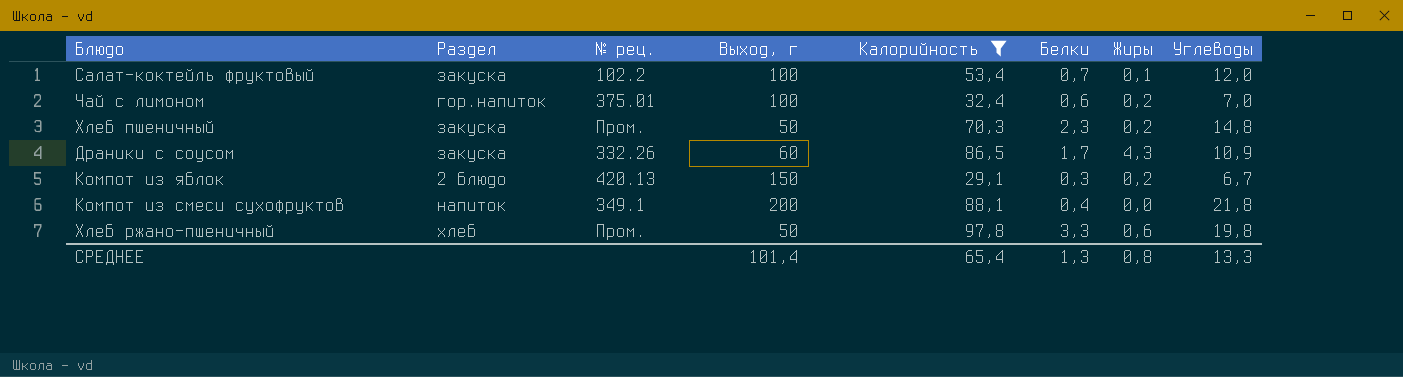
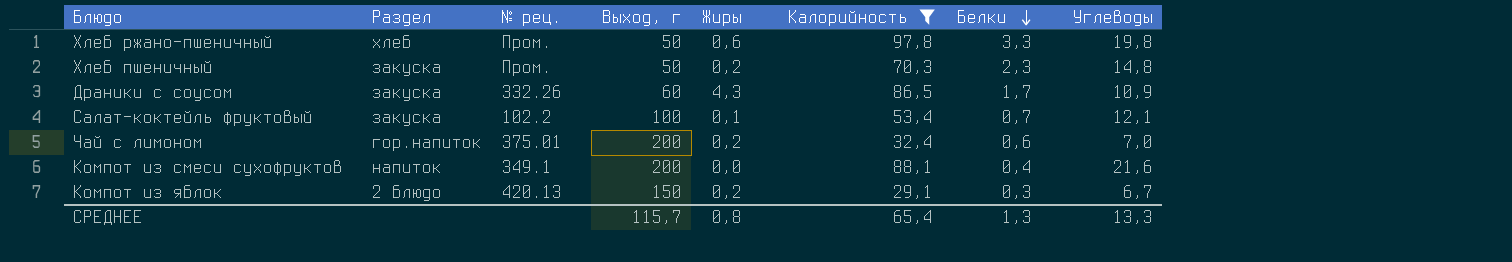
row order: none -> Белки descending
column Жиры | position: 7 -> 5
Салат-коктейль фруктовый | Углеводы: 12,0 -> 12,1
Чай с лимоном | Выход, г: 100 -> 200
Компот из смеси сухофруктов | Углеводы: 21,8 -> 21,6
СРЕДНЕЕ | Выход, г: 101,4 -> 115,7

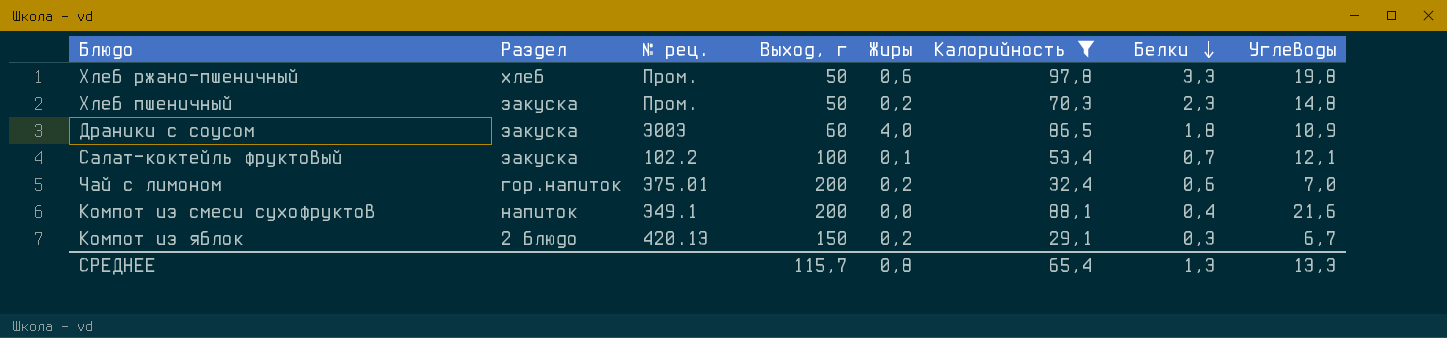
Драники с соусом | № рец.: 332.26 -> 3003
Драники с соусом | Жиры: 4,3 -> 4,0
Драники с соусом | Белки: 1,7 -> 1,8

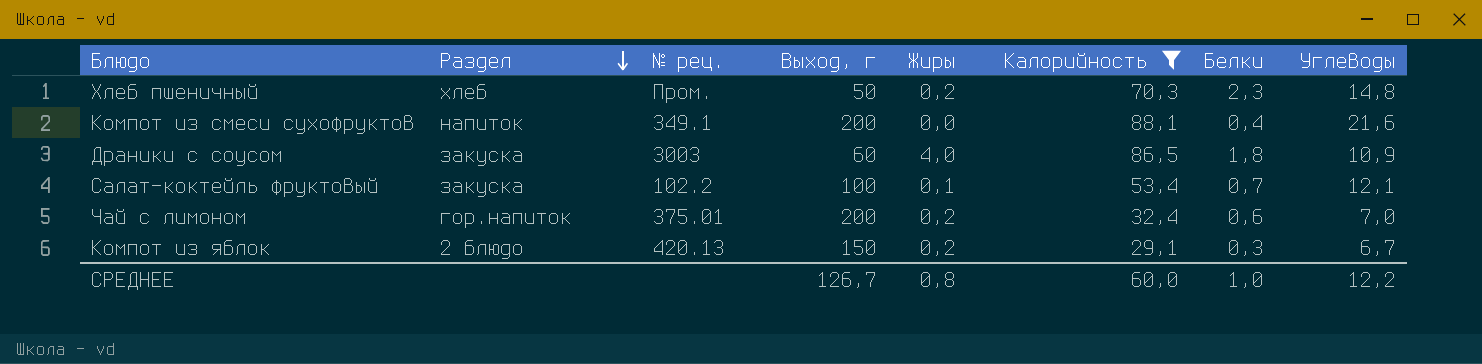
row order: Белки descending -> Раздел descending
row Хлеб ржано-пшеничный: хлеб | Пром. | 50 | 0,6 | 97,8 | 3,3 | 19,8 -> none
Хлеб пшеничный | Раздел: закуска -> хлеб
СРЕДНЕЕ | Выход, г: 115,7 -> 126,7
СРЕДНЕЕ | Калорийность: 65,4 -> 60,0
СРЕДНЕЕ | Белки: 1,3 -> 1,0
СРЕДНЕЕ | Углеводы: 13,3 -> 12,2

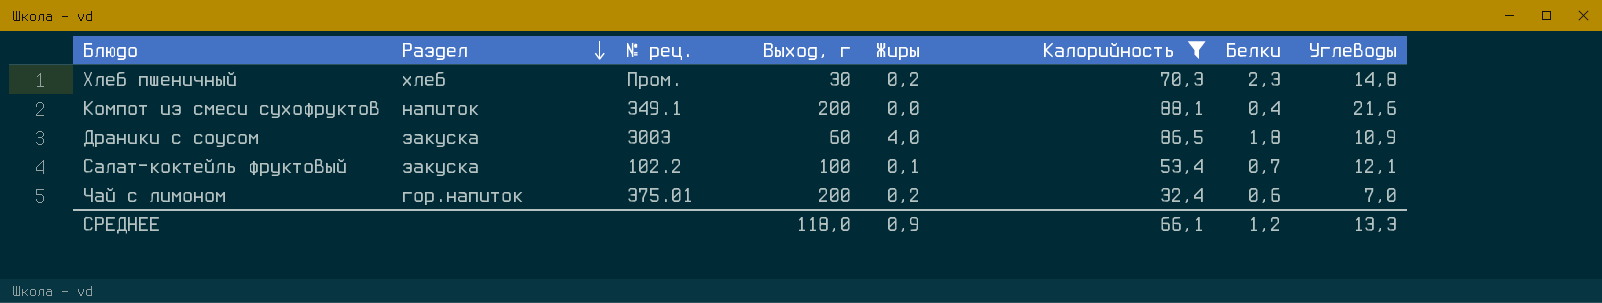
row Компот из яблок: 2 блюдо | 420.13 | 150 | 0,2 | 29,1 | 0,3 | 6,7 -> none
Хлеб пшеничный | Выход, г: 50 -> 30
СРЕДНЕЕ | Выход, г: 126,7 -> 118,0
СРЕДНЕЕ | Жиры: 0,8 -> 0,9
СРЕДНЕЕ | Калорийность: 60,0 -> 66,1
СРЕДНЕЕ | Белки: 1,0 -> 1,2
СРЕДНЕЕ | Углеводы: 12,2 -> 13,3

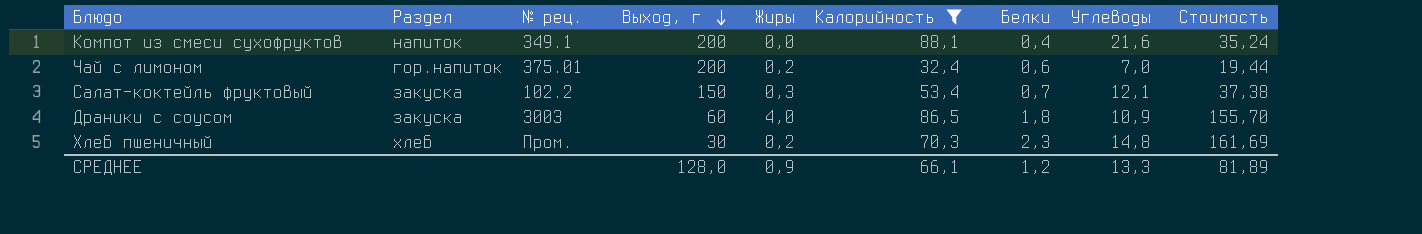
row order: Раздел descending -> Выход, г descending
column Стоимость | formula: none -> [Калорийность] * [Белки]
Салат-коктейль фруктовый | Выход, г: 100 -> 150
Салат-коктейль фруктовый | Жиры: 0,1 -> 0,3
СРЕДНЕЕ | Выход, г: 118,0 -> 128,0

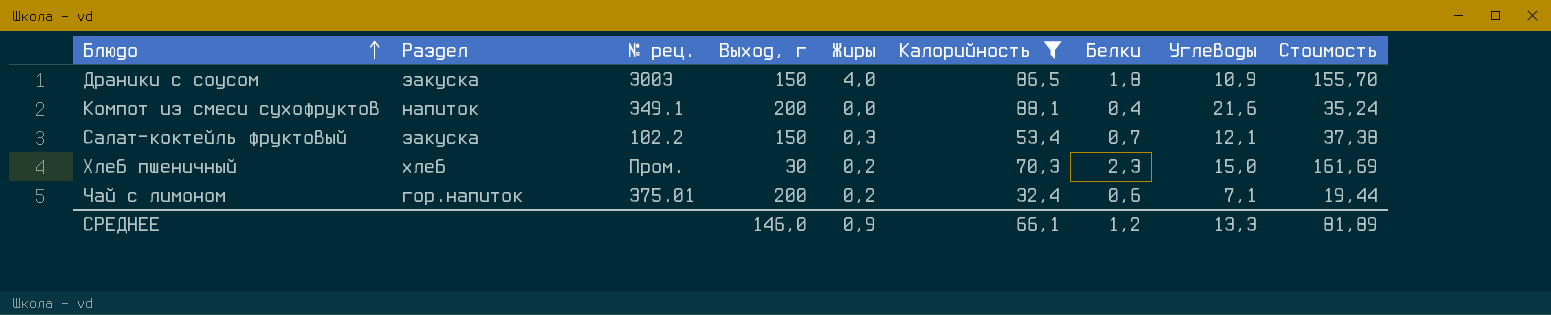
row order: Выход, г descending -> Блюдо ascending
Драники с соусом | Выход, г: 60 -> 150
Хлеб пшеничный | Углеводы: 14,8 -> 15,0
Чай с лимоном | Углеводы: 7,0 -> 7,1
СРЕДНЕЕ | Выход, г: 128,0 -> 146,0

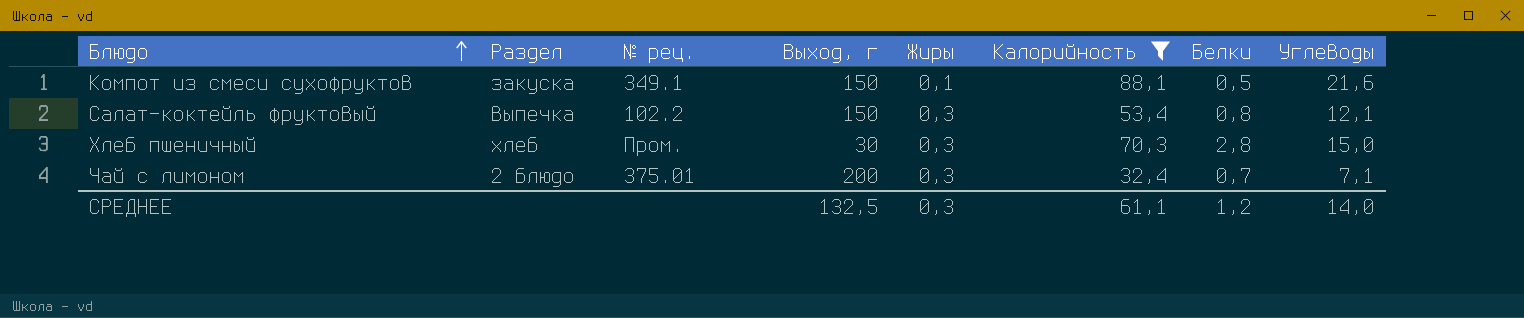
column Стоимость | formula: [Калорийность] * [Белки] -> none
row Драники с соусом: закуска | 3003 | 150 | 4,0 | 86,5 | 1,8 | 10,9 | 155,70 -> none
Компот из смеси сухофруктов | Раздел: напиток -> закуска
Компот из смеси сухофруктов | Выход, г: 200 -> 150
Компот из смеси сухофруктов | Жиры: 0,0 -> 0,1
Компот из смеси сухофруктов | Белки: 0,4 -> 0,5
Салат-коктейль фруктовый | Раздел: закуска -> выпечка
Салат-коктейль фруктовый | Белки: 0,7 -> 0,8
Хлеб пшеничный | Жиры: 0,2 -> 0,3
Хлеб пшеничный | Белки: 2,3 -> 2,8
Чай с лимоном | Раздел: гор.напиток -> 2 блюдо
Чай с лимоном | Жиры: 0,2 -> 0,3
Чай с лимоном | Белки: 0,6 -> 0,7
СРЕДНЕЕ | Выход, г: 146,0 -> 132,5
СРЕДНЕЕ | Жиры: 0,9 -> 0,3
СРЕДНЕЕ | Калорийность: 66,1 -> 61,1
СРЕДНЕЕ | Углеводы: 13,3 -> 14,0

